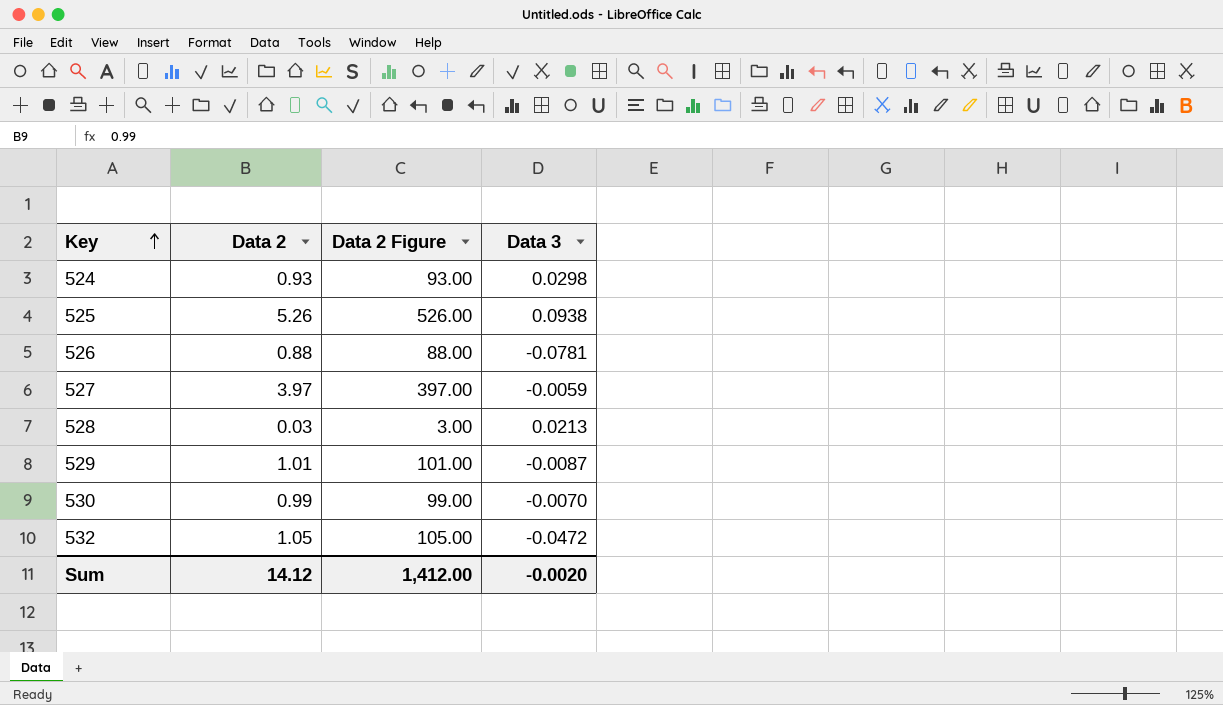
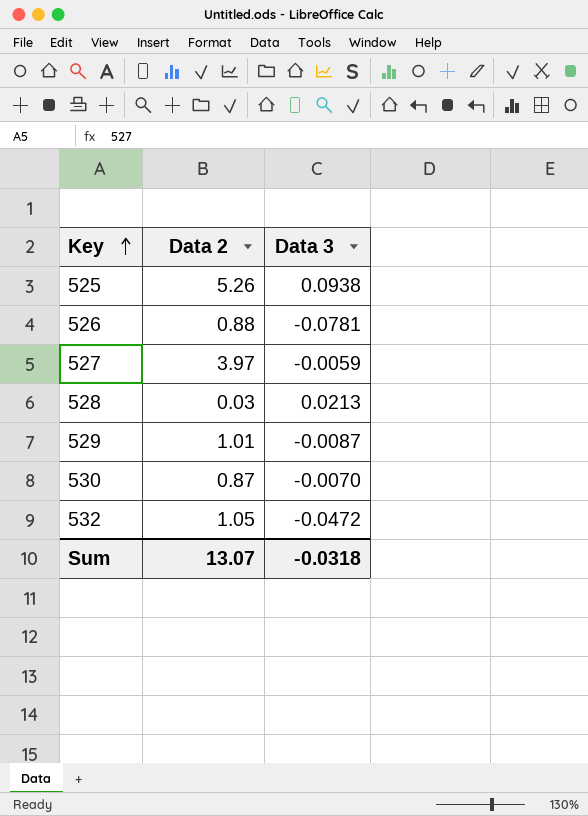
column Data 2 Figure | formula: [Data 2] * 100 -> none
row 524: 0.93 | 93.00 | 0.0298 -> none
530 | Data 2: 0.99 -> 0.87
Sum | Data 2: 14.12 -> 13.07
Sum | Data 3: -0.0020 -> -0.0318

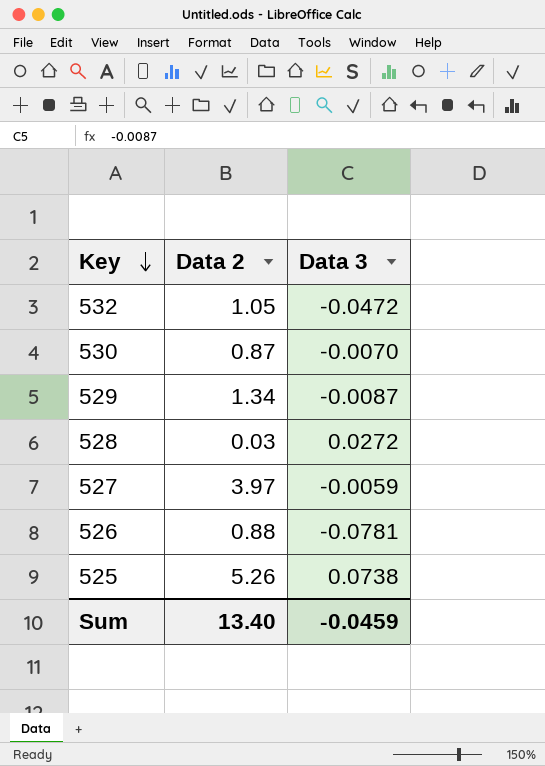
row order: Key ascending -> Key descending
529 | Data 2: 1.01 -> 1.34
528 | Data 3: 0.0213 -> 0.0272
525 | Data 3: 0.0938 -> 0.0738
Sum | Data 2: 13.07 -> 13.40
Sum | Data 3: -0.0318 -> -0.0459

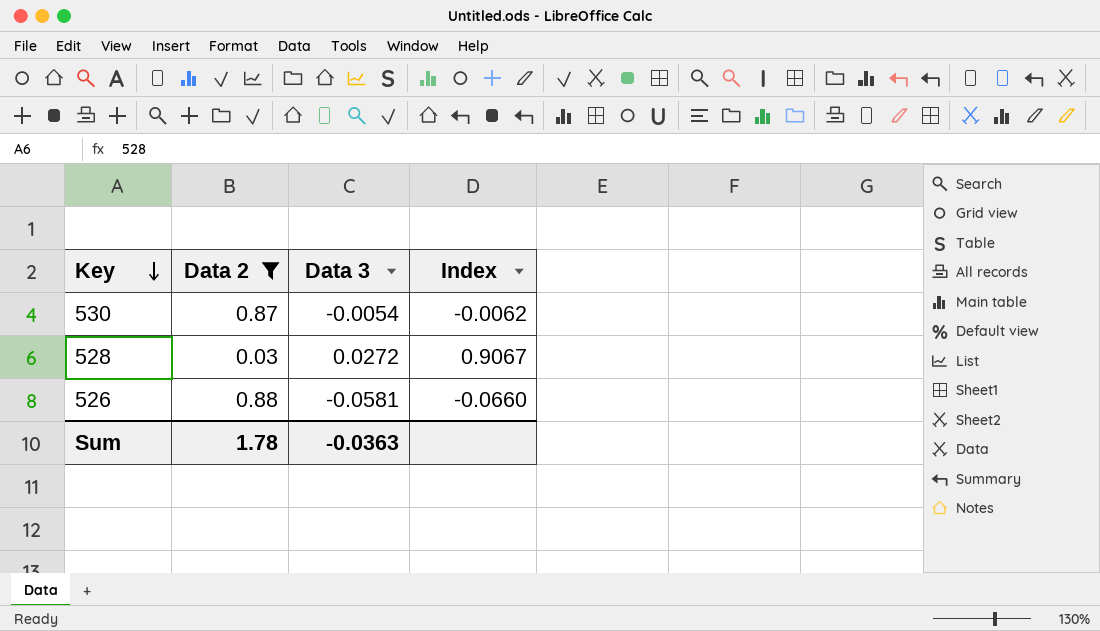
filter: none -> Data 2 <= 0.88
column Index | formula: none -> [Data 3] / [Data 2]
530 | Data 3: -0.0070 -> -0.0054
526 | Data 3: -0.0781 -> -0.0581
Sum | Data 2: 13.40 -> 1.78
Sum | Data 3: -0.0459 -> -0.0363

